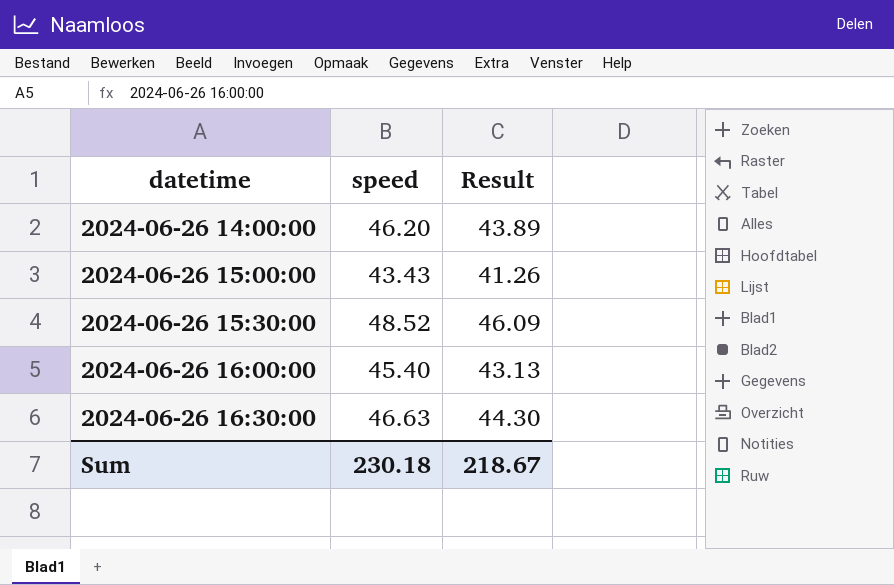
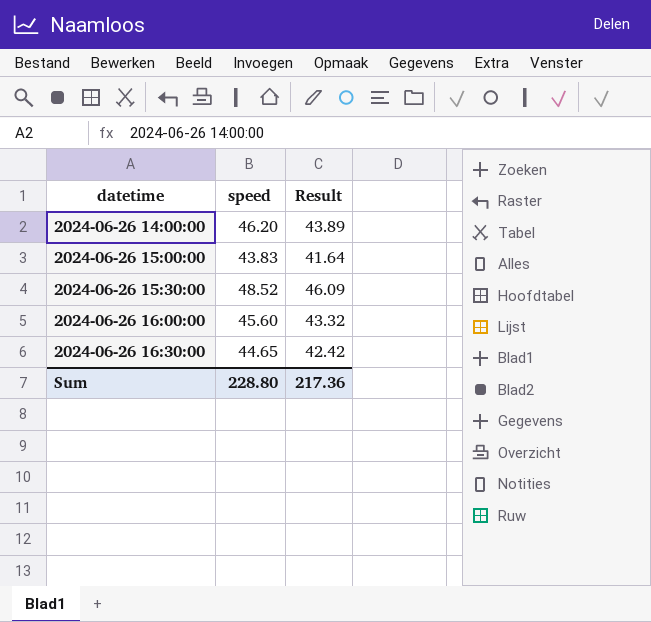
2024-06-26 15:00:00 | speed: 43.43 -> 43.83
2024-06-26 15:00:00 | Result: 41.26 -> 41.64
2024-06-26 16:00:00 | speed: 45.40 -> 45.60
2024-06-26 16:00:00 | Result: 43.13 -> 43.32
2024-06-26 16:30:00 | speed: 46.63 -> 44.65
2024-06-26 16:30:00 | Result: 44.30 -> 42.42
Sum | speed: 230.18 -> 228.80
Sum | Result: 218.67 -> 217.36

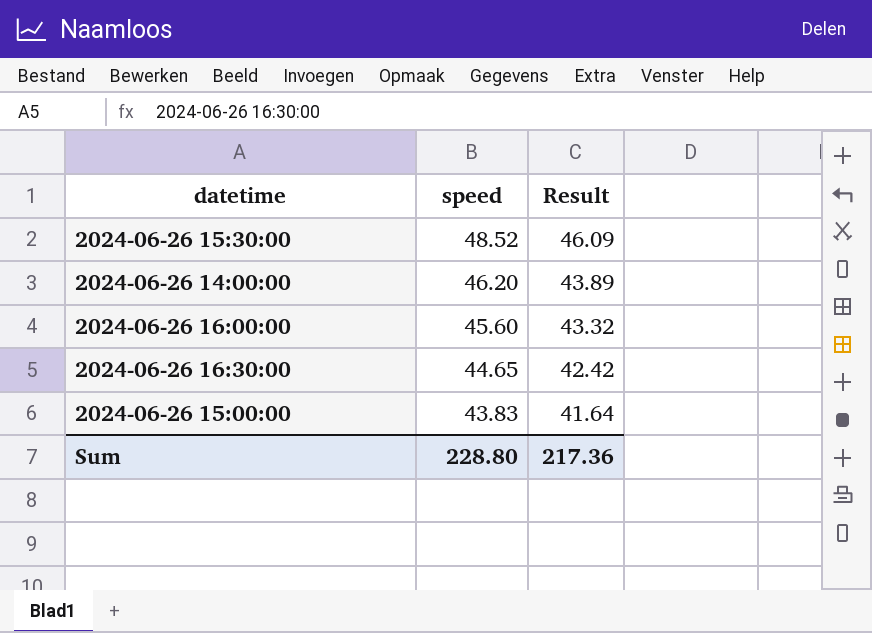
row order: datetime ascending -> speed descending

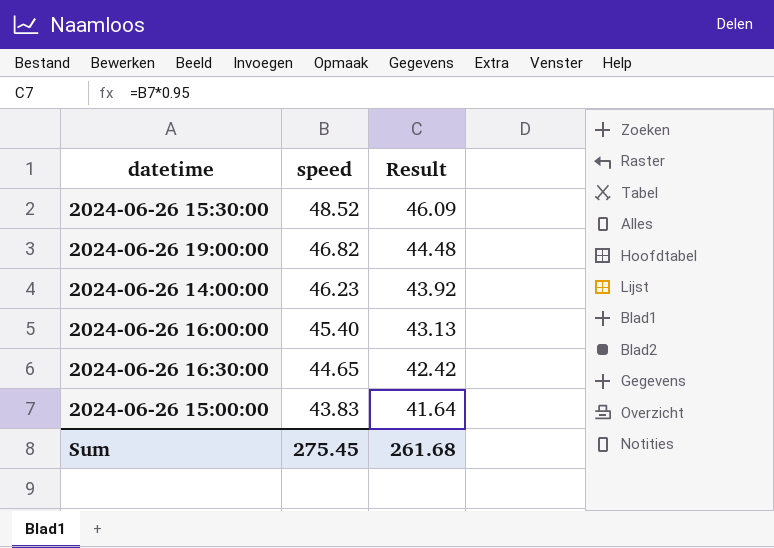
row 2024-06-26 19:00:00: none -> 46.82 | 44.48
2024-06-26 14:00:00 | speed: 46.20 -> 46.23
2024-06-26 14:00:00 | Result: 43.89 -> 43.92
2024-06-26 16:00:00 | speed: 45.60 -> 45.40
2024-06-26 16:00:00 | Result: 43.32 -> 43.13
Sum | speed: 228.80 -> 275.45
Sum | Result: 217.36 -> 261.68

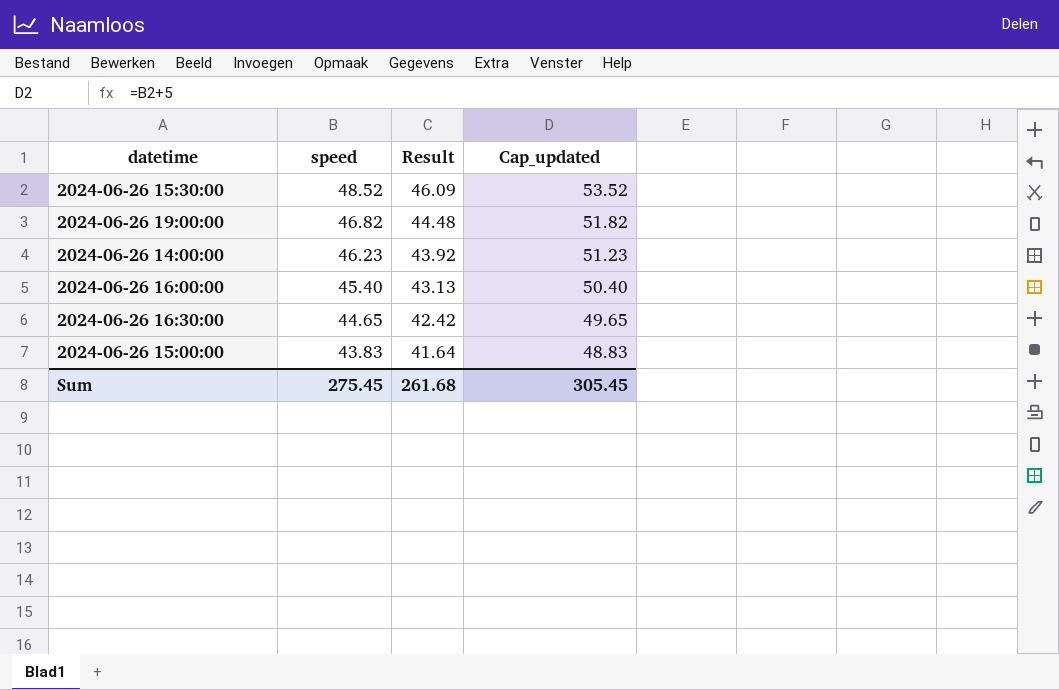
column Cap_updated | formula: none -> [speed] + 5

